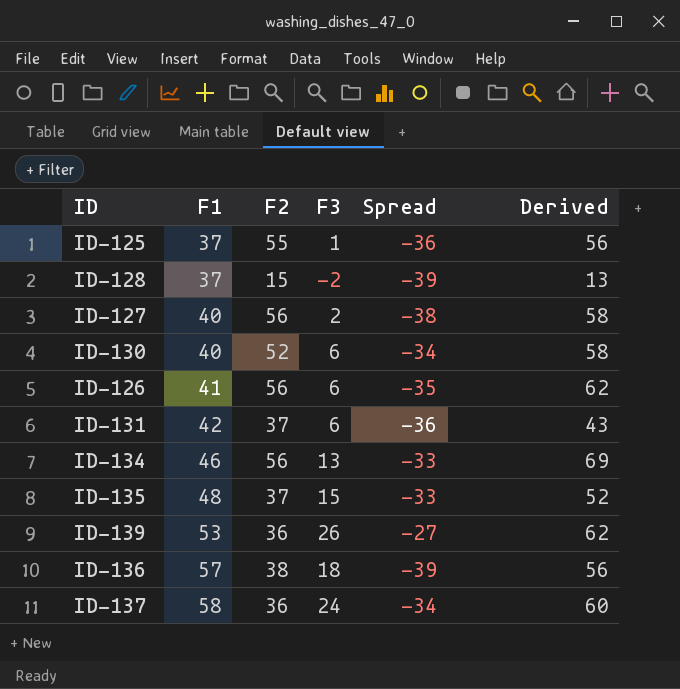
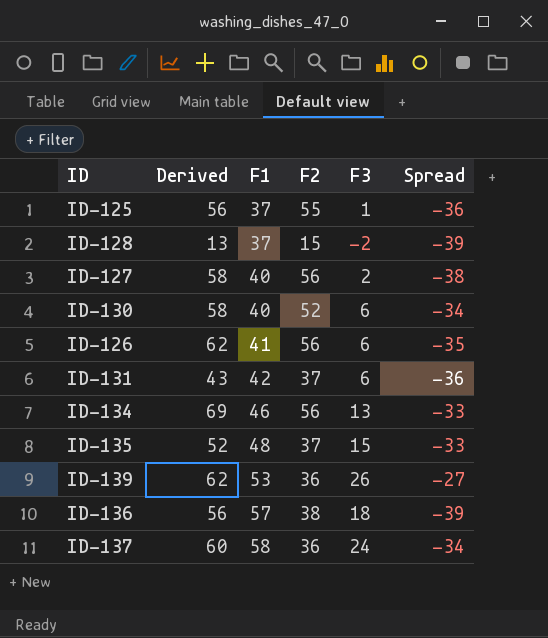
column Derived | position: 6 -> 2

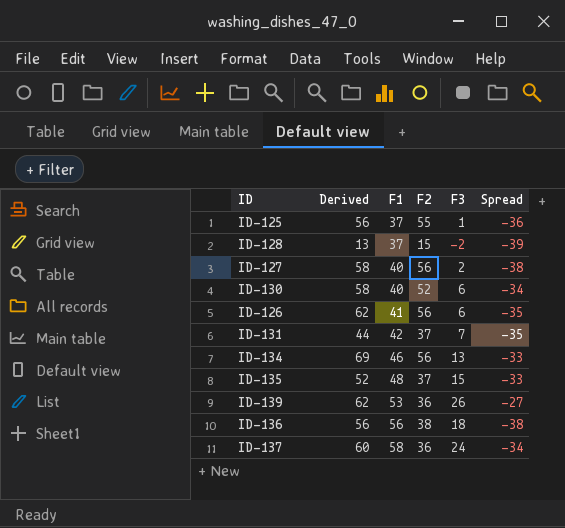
ID-131 | Derived: 43 -> 44
ID-131 | F3: 6 -> 7
ID-131 | Spread: -36 -> -35
ID-136 | F1: 57 -> 56
ID-136 | Spread: -39 -> -38

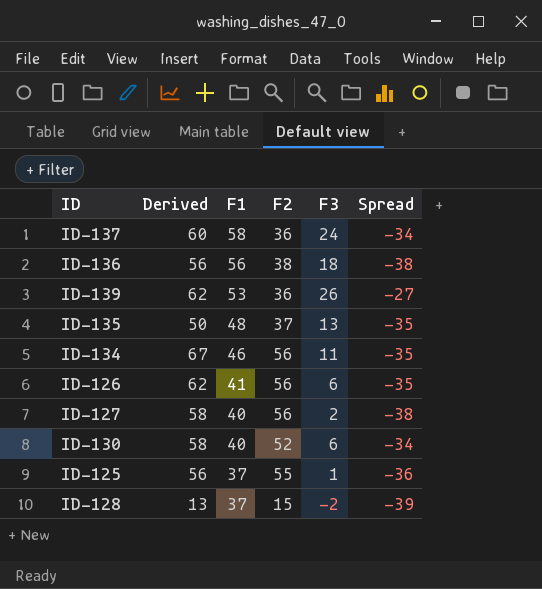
row order: F1 ascending -> F1 descending
row ID-131: 44 | 42 | 37 | 7 | -35 -> none
ID-135 | Derived: 52 -> 50
ID-135 | F3: 15 -> 13
ID-135 | Spread: -33 -> -35
ID-134 | Derived: 69 -> 67
ID-134 | F3: 13 -> 11
ID-134 | Spread: -33 -> -35

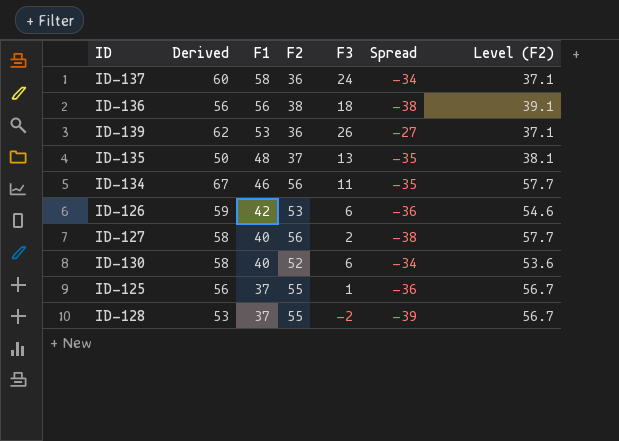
column Level (F2) | formula: none -> [F2] * 1.03
ID-126 | Derived: 62 -> 59
ID-126 | F1: 41 -> 42
ID-126 | F2: 56 -> 53
ID-126 | Spread: -35 -> -36
ID-128 | Derived: 13 -> 53
ID-128 | F2: 15 -> 55

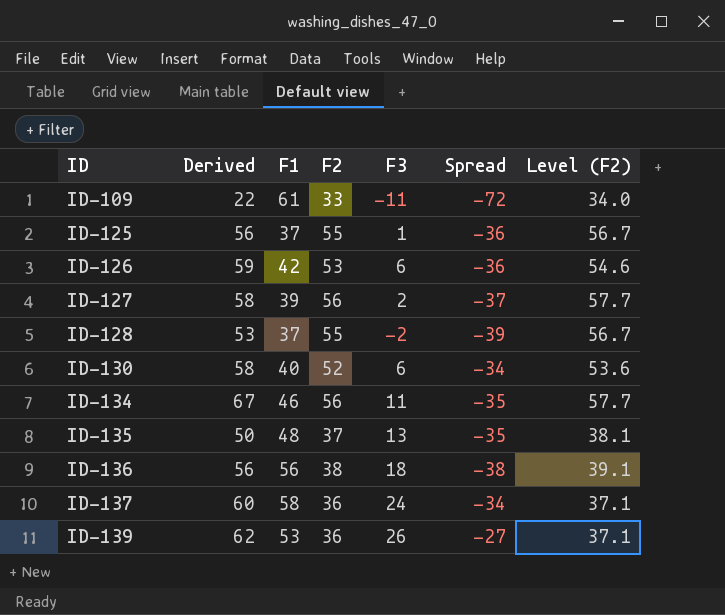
row order: F1 descending -> ID ascending
row ID-109: none -> 22 | 61 | 33 | -11 | -72 | 34.0
ID-127 | F1: 40 -> 39
ID-127 | Spread: -38 -> -37

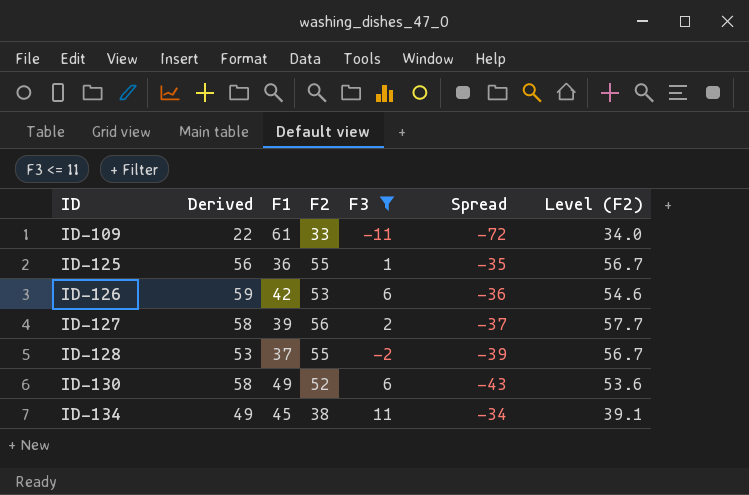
filter: none -> F3 <= 11
ID-125 | F1: 37 -> 36
ID-125 | Spread: -36 -> -35
ID-130 | F1: 40 -> 49
ID-130 | Spread: -34 -> -43
ID-134 | Derived: 67 -> 49
ID-134 | F1: 46 -> 45
ID-134 | F2: 56 -> 38
ID-134 | Spread: -35 -> -34
ID-134 | Level (F2): 57.7 -> 39.1

